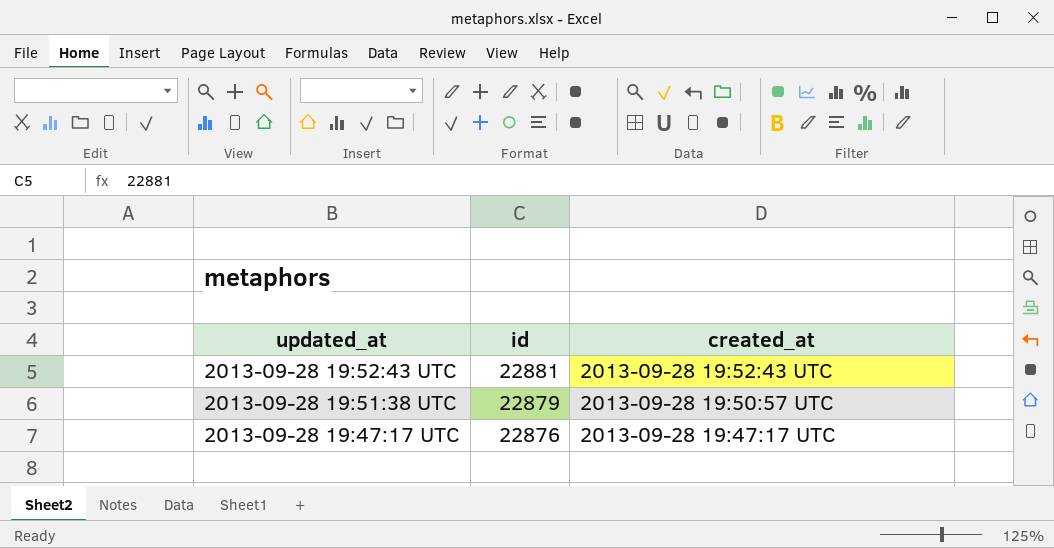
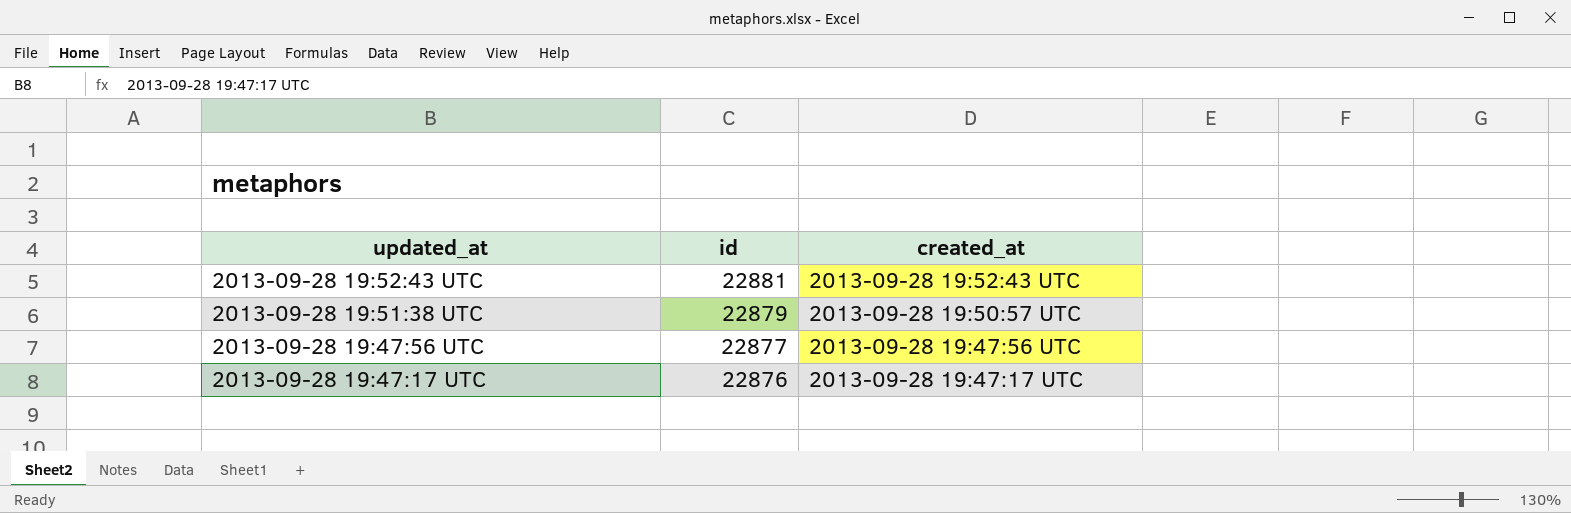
row 2013-09-28 19:47:56 UTC: none -> 22877 | 2013-09-28 19:47:56 UTC

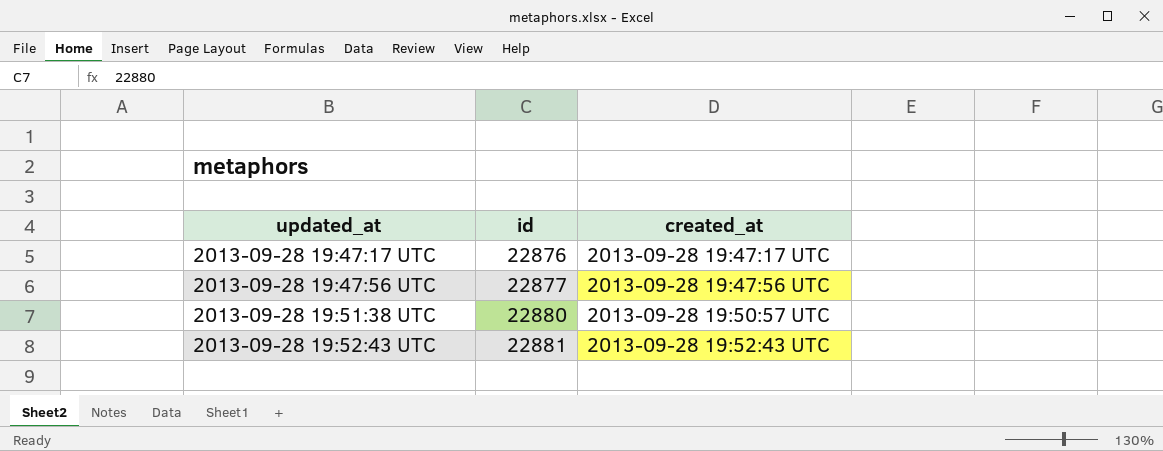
row order: updated_at descending -> updated_at ascending
2013-09-28 19:51:38 UTC | id: 22879 -> 22880

